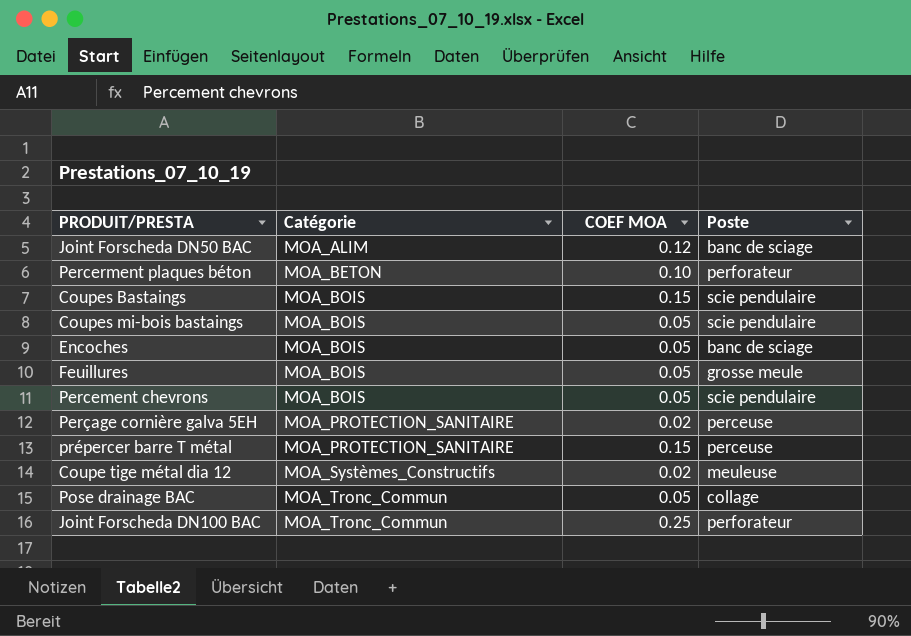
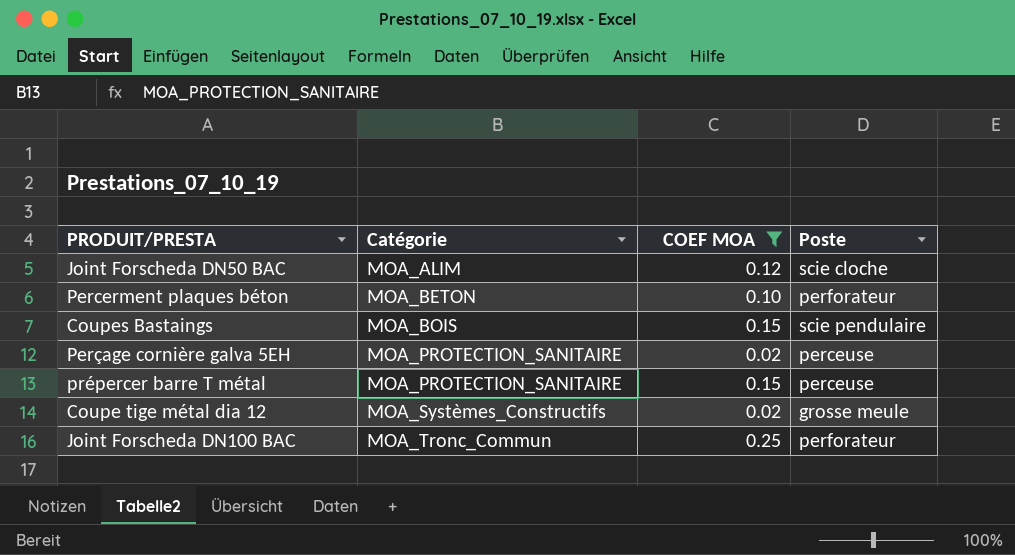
filter: none -> COEF MOA != 0.05
Joint Forscheda DN50 BAC | Poste: banc de sciage -> scie cloche
Coupe tige métal dia 12 | Poste: meuleuse -> grosse meule

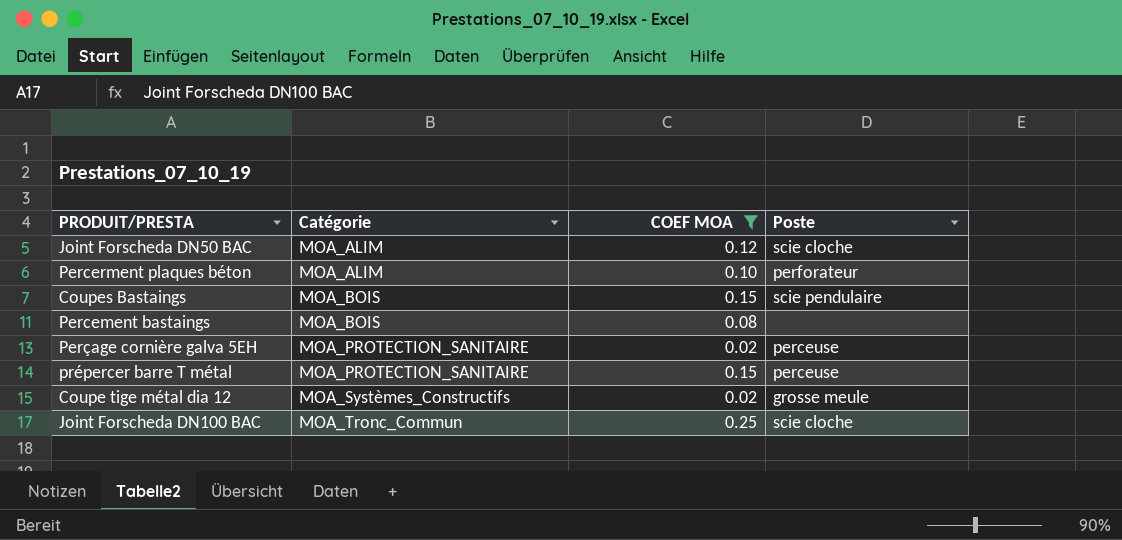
Percerment plaques béton | Catégorie: MOA_BETON -> MOA_ALIM
row Percement bastaings: none -> MOA_BOIS | 0.08 | none
Joint Forscheda DN100 BAC | Poste: perforateur -> scie cloche

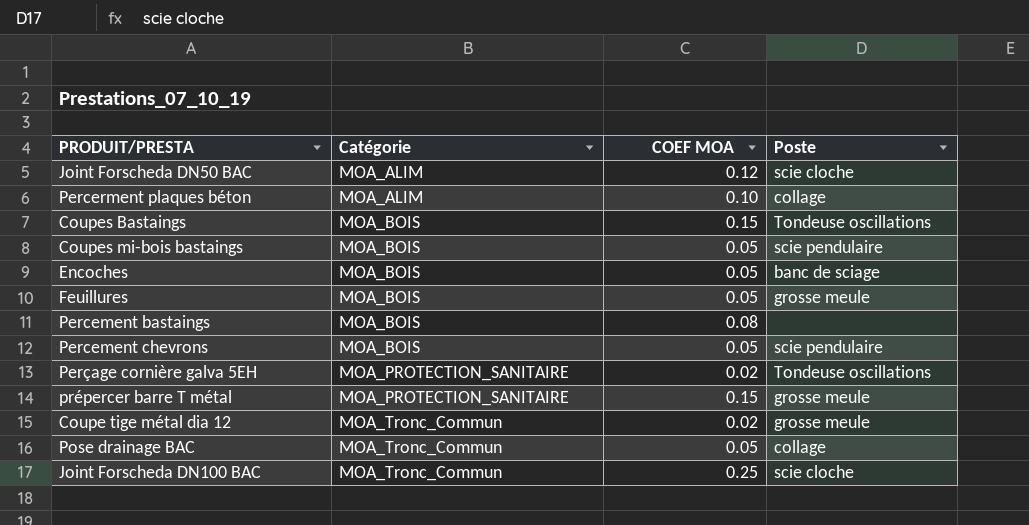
filter: COEF MOA != 0.05 -> none
Percerment plaques béton | Poste: perforateur -> collage
Coupes Bastaings | Poste: scie pendulaire -> Tondeuse oscillations
Perçage cornière galva 5EH | Poste: perceuse -> Tondeuse oscillations
prépercer barre T métal | Poste: perceuse -> grosse meule
Coupe tige métal dia 12 | Catégorie: MOA_Systèmes_Constructifs -> MOA_Tronc_Commun

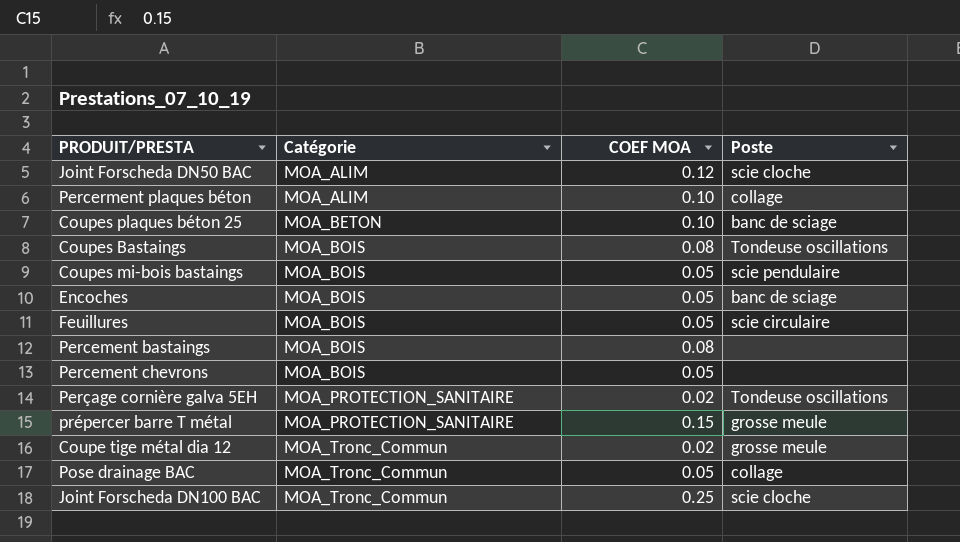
row Coupes plaques béton 25: none -> MOA_BETON | 0.10 | banc de sciage
Coupes Bastaings | COEF MOA: 0.15 -> 0.08
Feuillures | Poste: grosse meule -> scie circulaire
Percement chevrons | Poste: scie pendulaire -> none

